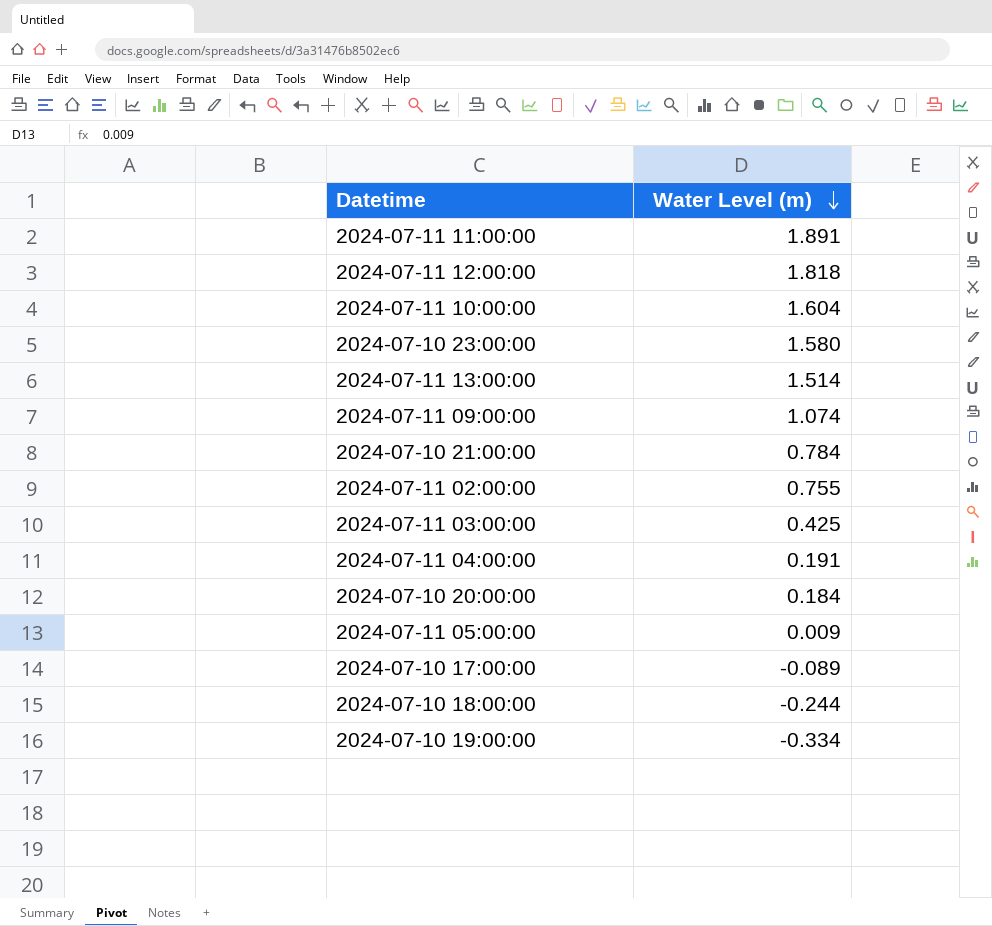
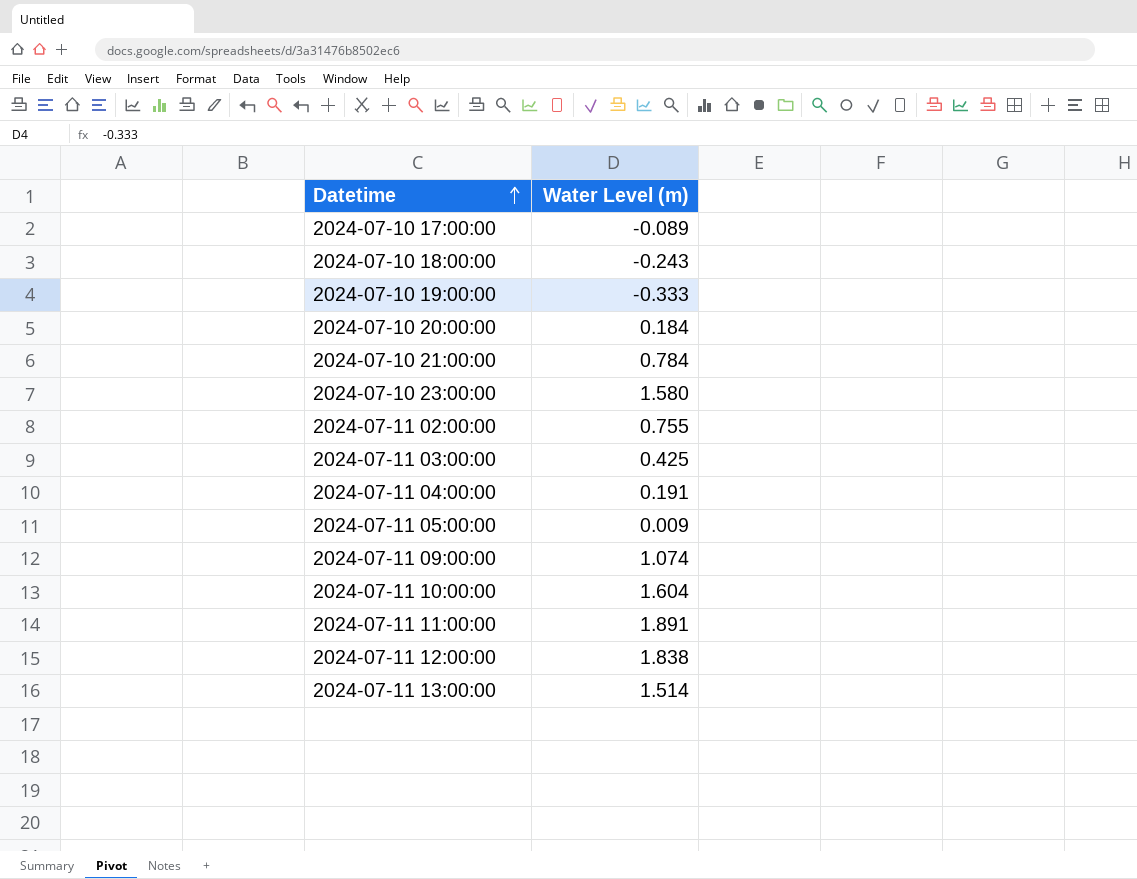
row order: Water Level (m) descending -> Datetime ascending
2024-07-10 18:00:00 | Water Level (m): -0.244 -> -0.243
2024-07-10 19:00:00 | Water Level (m): -0.334 -> -0.333
2024-07-11 12:00:00 | Water Level (m): 1.818 -> 1.838

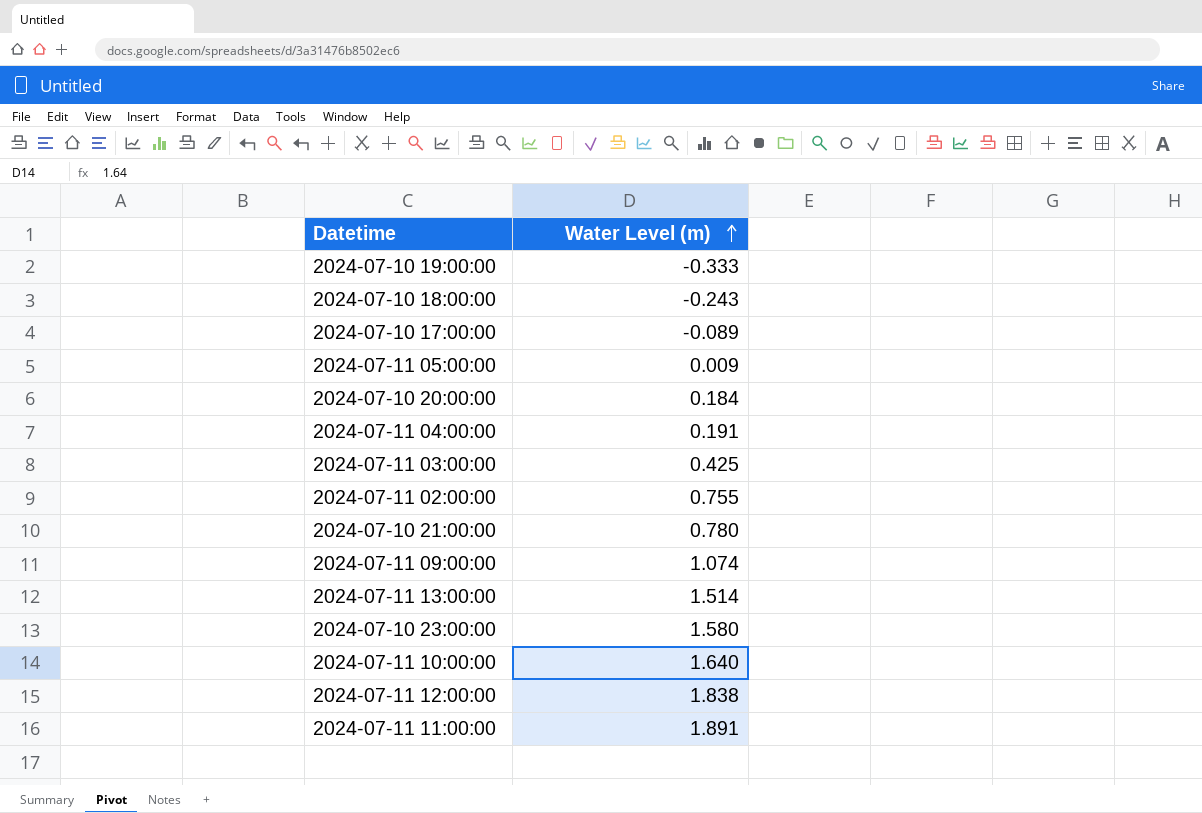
row order: Datetime ascending -> Water Level (m) ascending
2024-07-10 21:00:00 | Water Level (m): 0.784 -> 0.780
2024-07-11 10:00:00 | Water Level (m): 1.604 -> 1.640

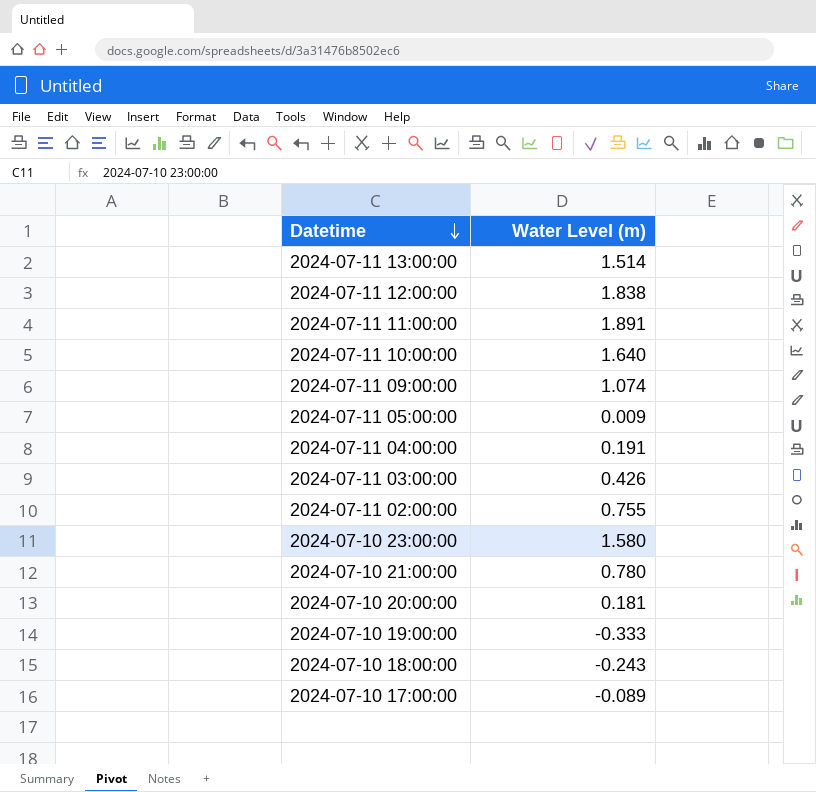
row order: Water Level (m) ascending -> Datetime descending
2024-07-11 03:00:00 | Water Level (m): 0.425 -> 0.426
2024-07-10 20:00:00 | Water Level (m): 0.184 -> 0.181

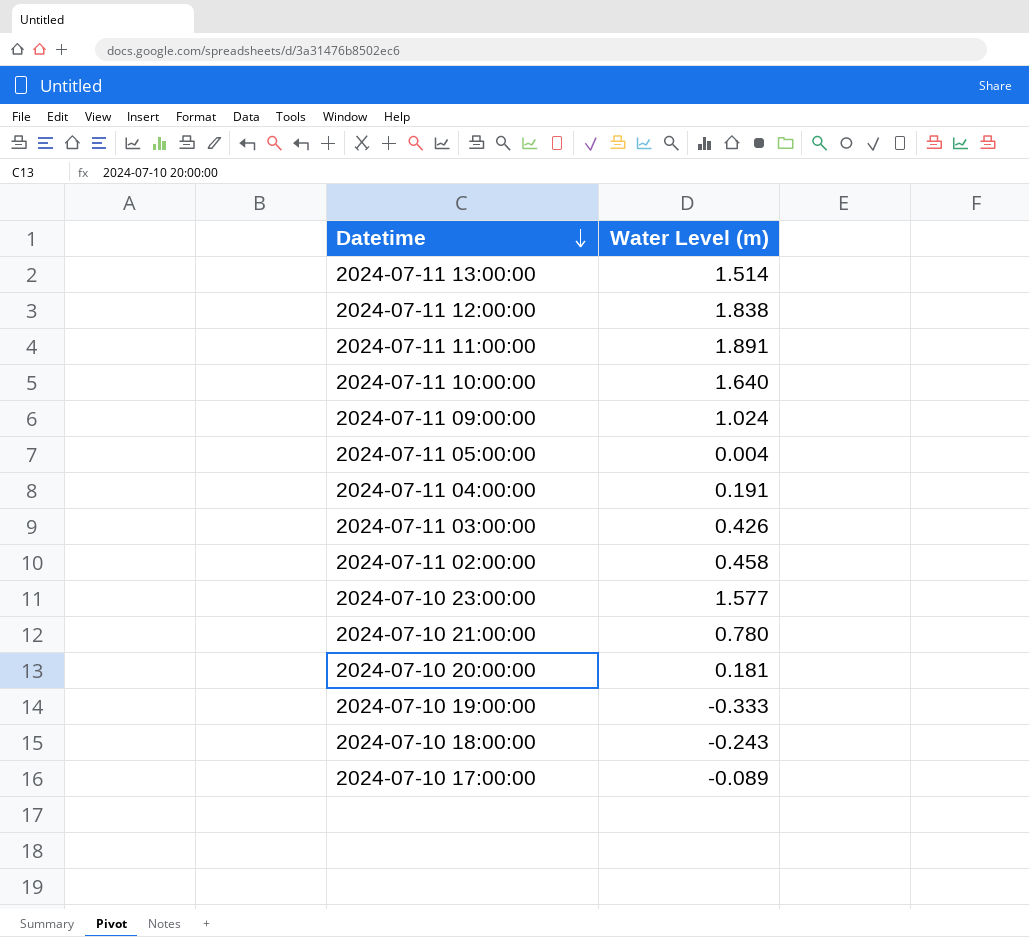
2024-07-11 09:00:00 | Water Level (m): 1.074 -> 1.024
2024-07-11 05:00:00 | Water Level (m): 0.009 -> 0.004
2024-07-11 02:00:00 | Water Level (m): 0.755 -> 0.458
2024-07-10 23:00:00 | Water Level (m): 1.580 -> 1.577

